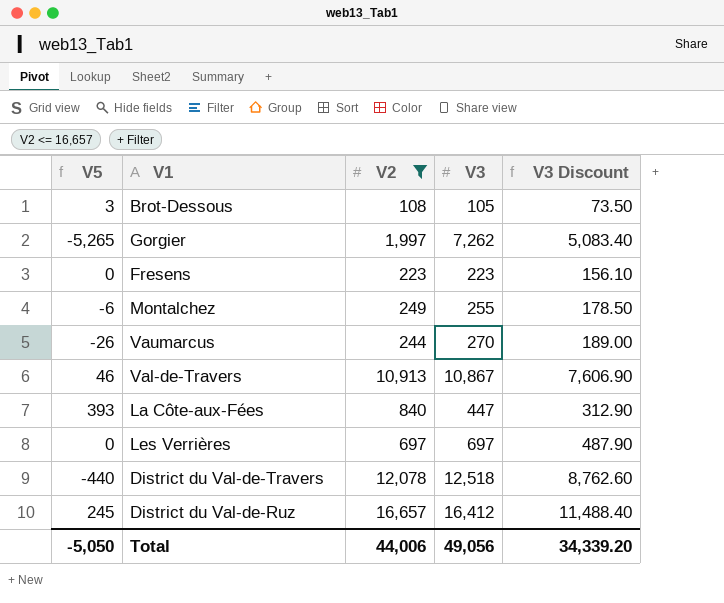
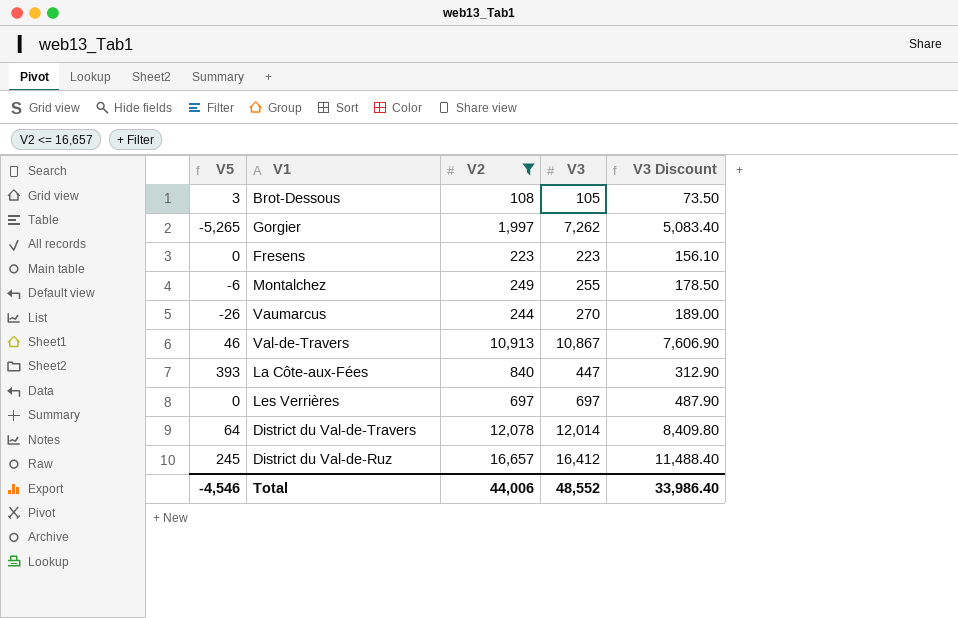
District du Val-de-Travers | V5: -440 -> 64
District du Val-de-Travers | V3: 12,518 -> 12,014
District du Val-de-Travers | V3 Discount: 8,762.60 -> 8,409.80
Total | V5: -5,050 -> -4,546
Total | V3: 49,056 -> 48,552
Total | V3 Discount: 34,339.20 -> 33,986.40

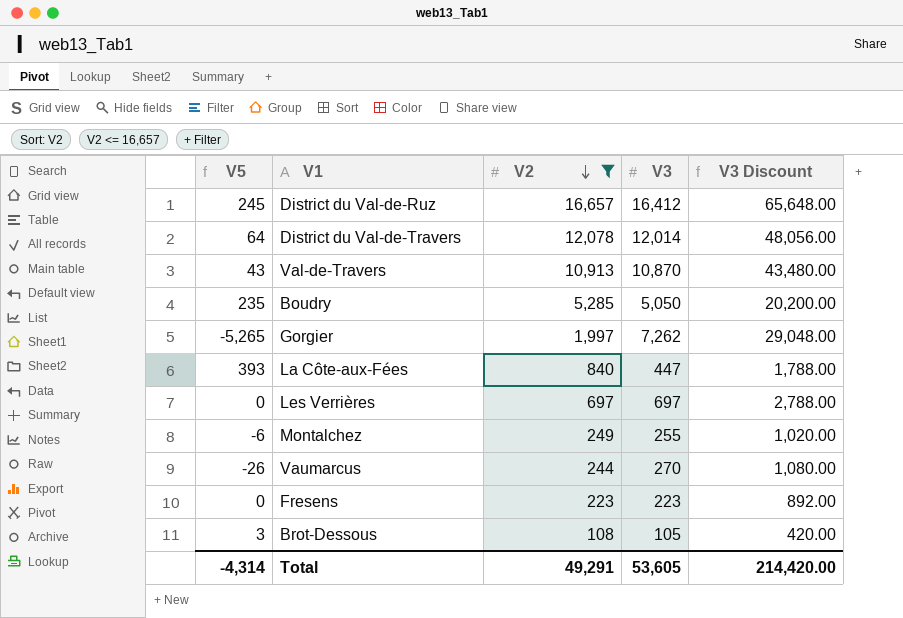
row order: none -> V2 descending
column V3 Discount | formula: [V3] * 0.7 -> [V3] * 4
Val-de-Travers | V5: 46 -> 43
Val-de-Travers | V3: 10,867 -> 10,870
row Boudry: none -> 235 | 5,285 | 5,050 | 20,200.00
Total | V5: -4,546 -> -4,314
Total | V2: 44,006 -> 49,291
Total | V3: 48,552 -> 53,605
Total | V3 Discount: 33,986.40 -> 214,420.00

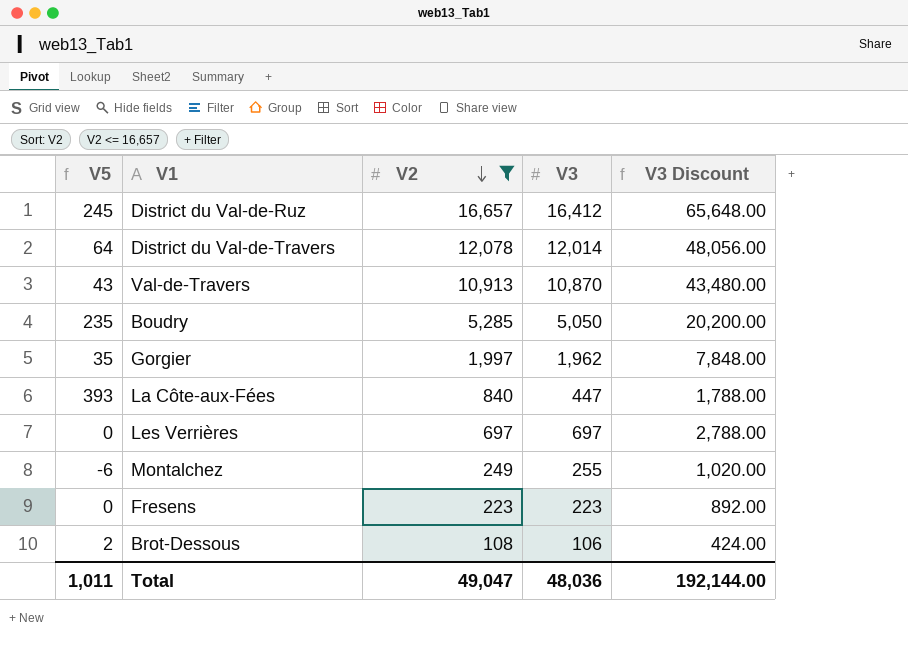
row Vaumarcus: -26 | 244 | 270 | 1,080.00 -> none
Gorgier | V5: -5,265 -> 35
Gorgier | V3: 7,262 -> 1,962
Gorgier | V3 Discount: 29,048.00 -> 7,848.00
Brot-Dessous | V5: 3 -> 2
Brot-Dessous | V3: 105 -> 106
Brot-Dessous | V3 Discount: 420.00 -> 424.00
Total | V5: -4,314 -> 1,011
Total | V2: 49,291 -> 49,047
Total | V3: 53,605 -> 48,036
Total | V3 Discount: 214,420.00 -> 192,144.00

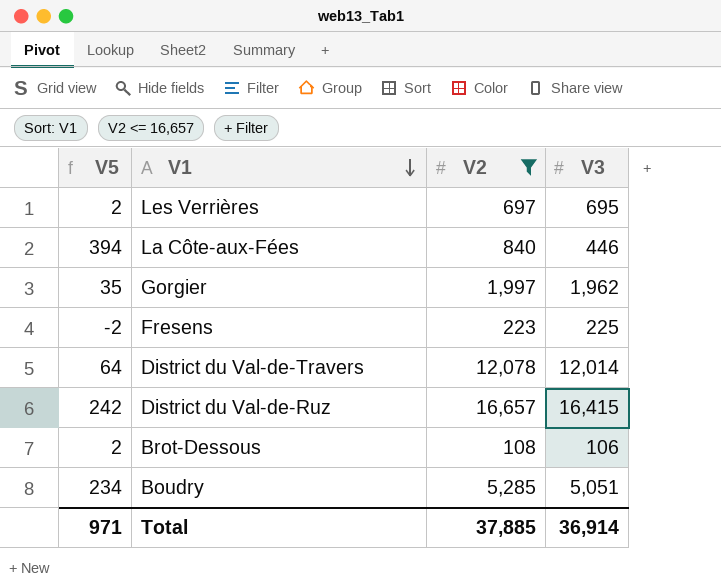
row order: V2 descending -> V1 descending
column V3 Discount | formula: [V3] * 4 -> none
row Val-de-Travers: 43 | 10,913 | 10,870 | 43,480.00 -> none
row Montalchez: -6 | 249 | 255 | 1,020.00 -> none
Les Verrières | V5: 0 -> 2
Les Verrières | V3: 697 -> 695
La Côte-aux-Fées | V5: 393 -> 394
La Côte-aux-Fées | V3: 447 -> 446
Fresens | V5: 0 -> -2
Fresens | V3: 223 -> 225
District du Val-de-Ruz | V5: 245 -> 242
District du Val-de-Ruz | V3: 16,412 -> 16,415
Boudry | V5: 235 -> 234
Boudry | V3: 5,050 -> 5,051
Total | V5: 1,011 -> 971
Total | V2: 49,047 -> 37,885
Total | V3: 48,036 -> 36,914

